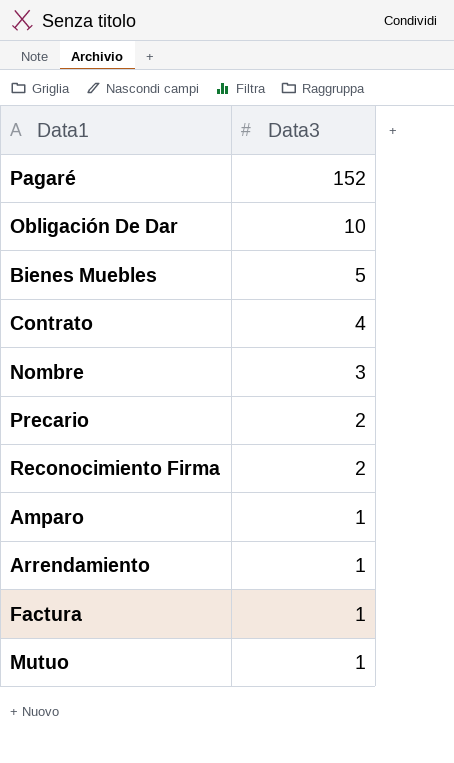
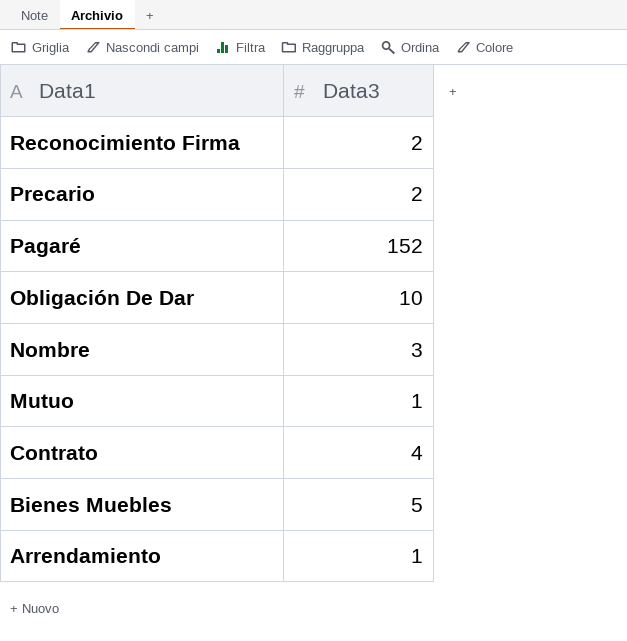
row order: Data3 descending -> Data1 descending
row Amparo: 1 -> none
row Factura: 1 -> none

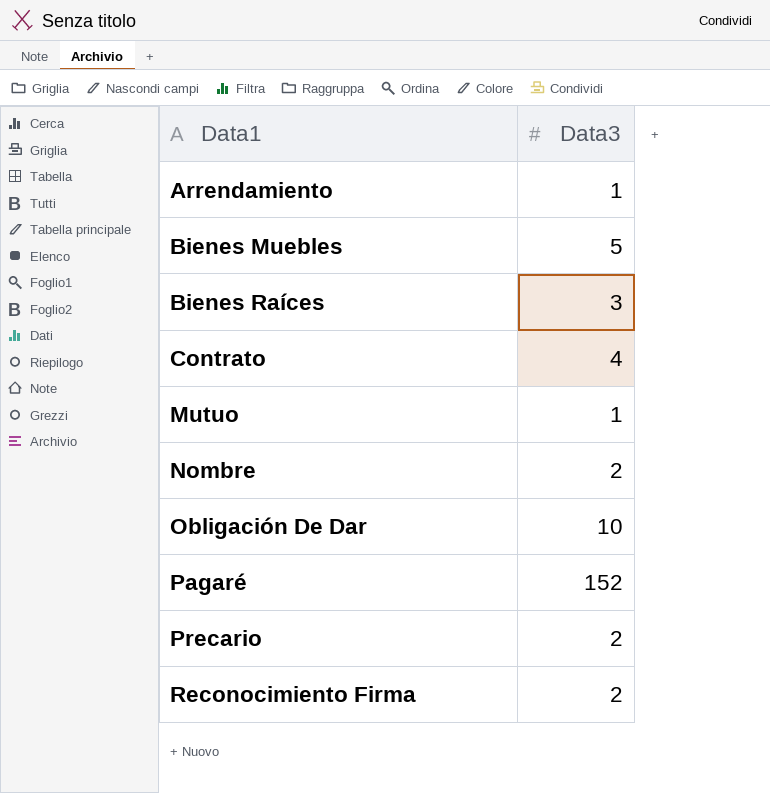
row order: Data1 descending -> Data1 ascending
row Bienes Raíces: none -> 3
Nombre | Data3: 3 -> 2

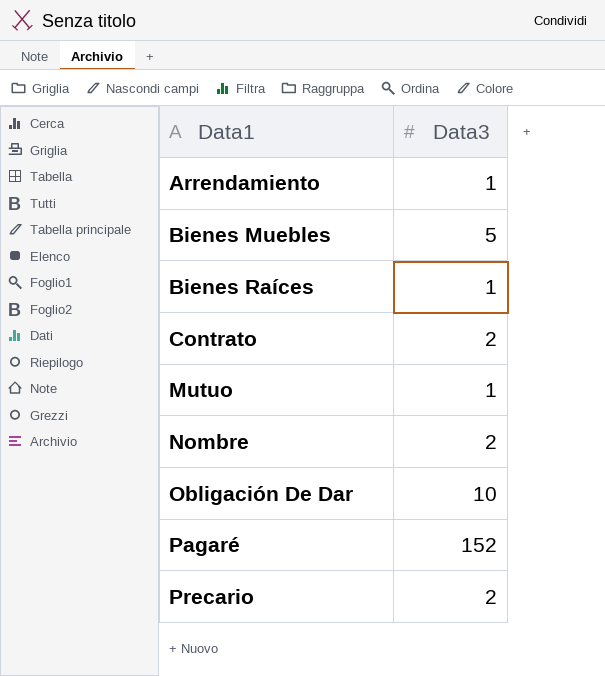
row Reconocimiento Firma: 2 -> none
Bienes Raíces | Data3: 3 -> 1
Contrato | Data3: 4 -> 2

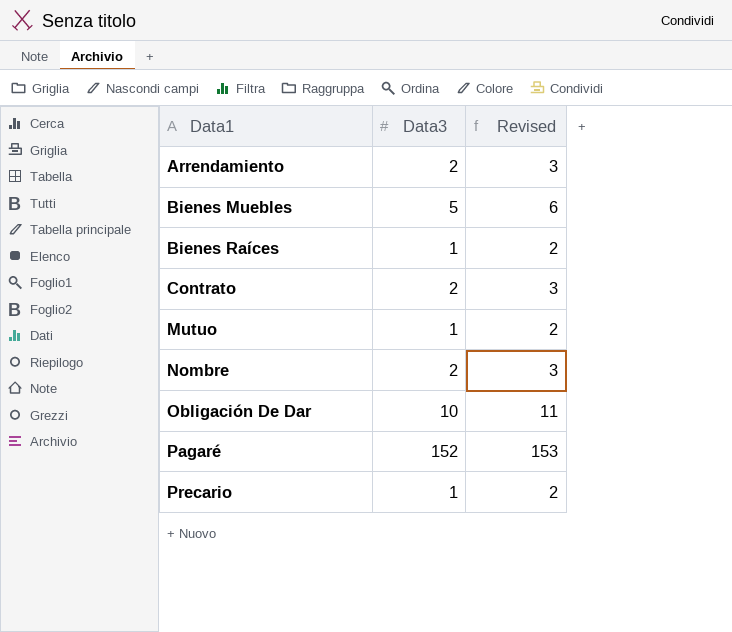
column Revised | formula: none -> [Data3] + 1
Arrendamiento | Data3: 1 -> 2
Precario | Data3: 2 -> 1

